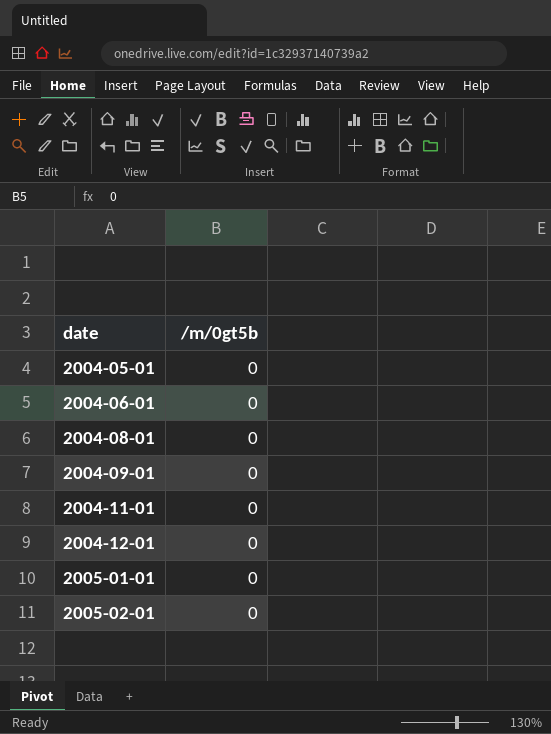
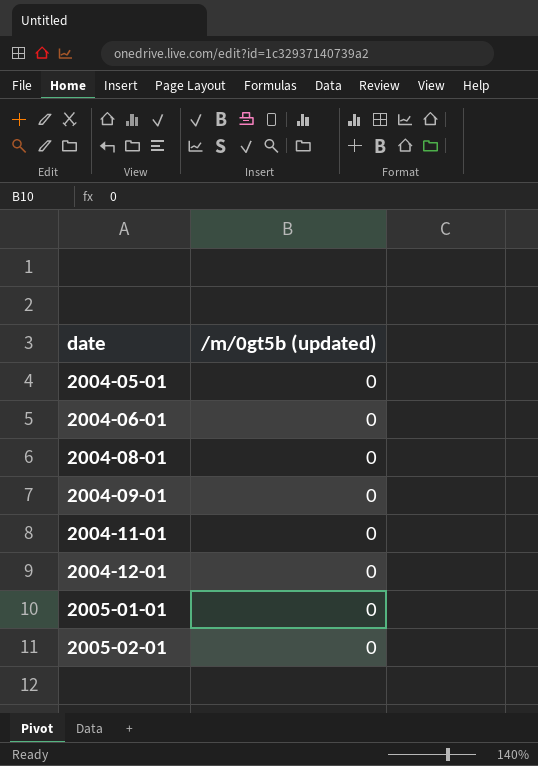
column name: /m/0gt5b -> /m/0gt5b (updated)

